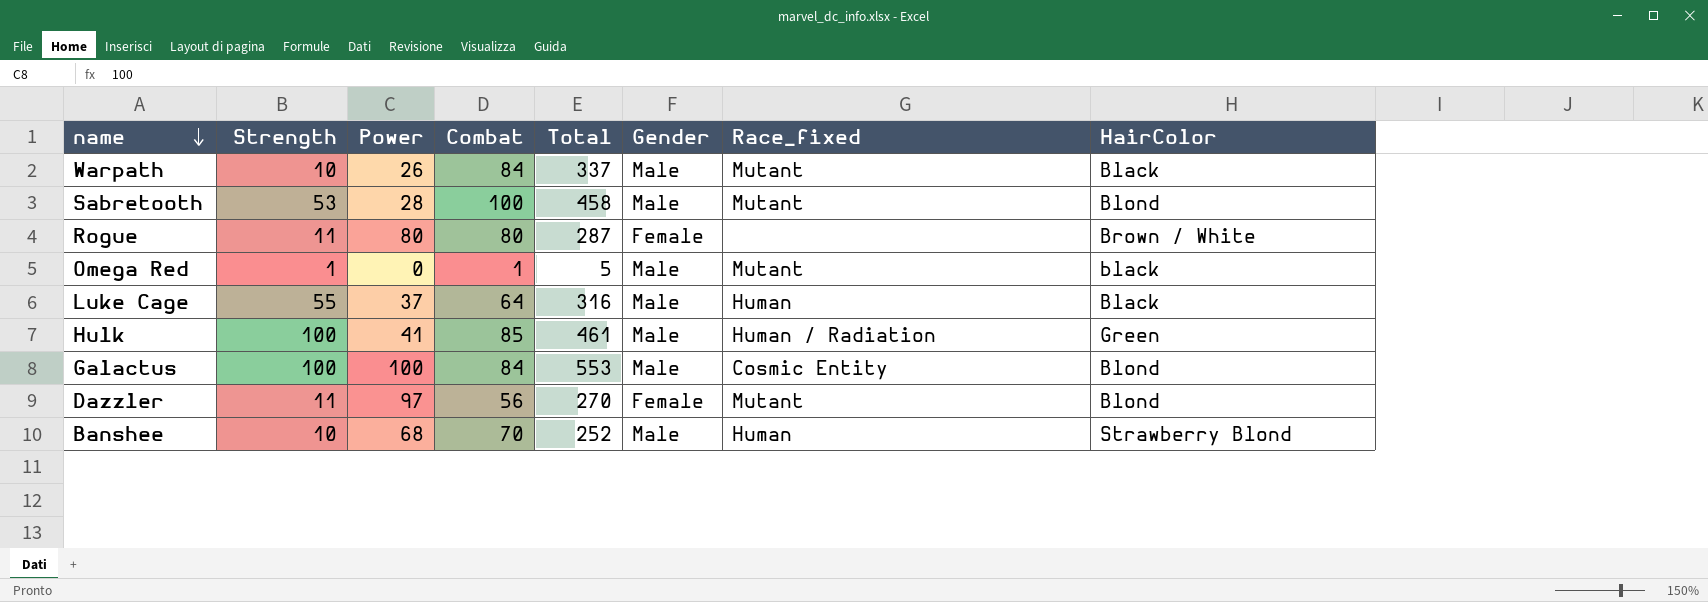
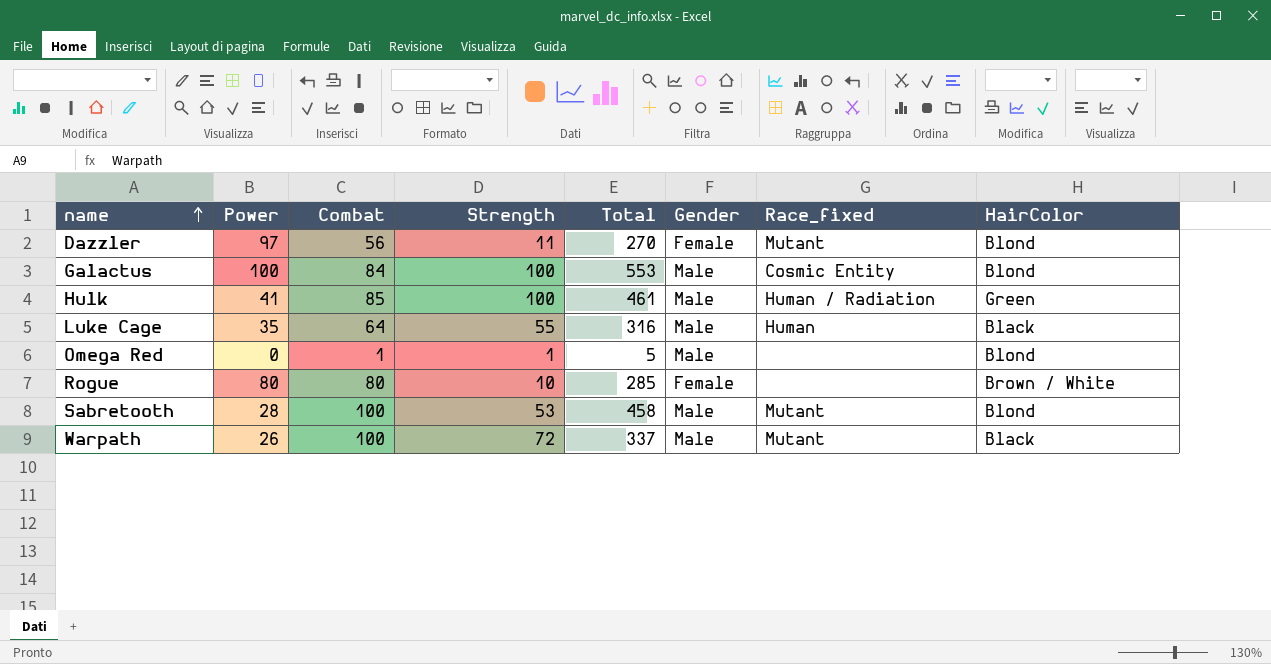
row order: name descending -> name ascending
column Strength | position: 2 -> 4
row Banshee: 10 | 68 | 70 | 252 | Male | Human | Strawberry Blond -> none
Luke Cage | Power: 37 -> 35
Omega Red | Race_fixed: Mutant -> none
Omega Red | HairColor: black -> Blond
Rogue | Strength: 11 -> 10
Rogue | Total: 287 -> 285
Warpath | Combat: 84 -> 100
Warpath | Strength: 10 -> 72

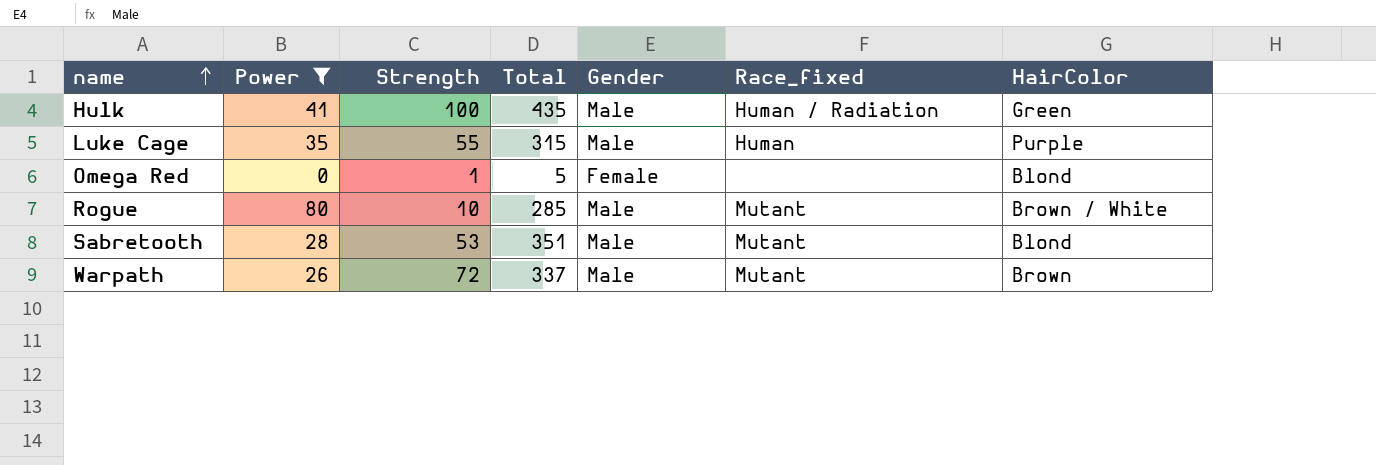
filter: none -> Power <= 80
column Combat | position: 3 -> none
Hulk | Total: 461 -> 435
Luke Cage | Total: 316 -> 315
Luke Cage | HairColor: Black -> Purple
Omega Red | Gender: Male -> Female
Rogue | Gender: Female -> Male
Rogue | Race_fixed: none -> Mutant
Sabretooth | Total: 458 -> 351
Warpath | HairColor: Black -> Brown

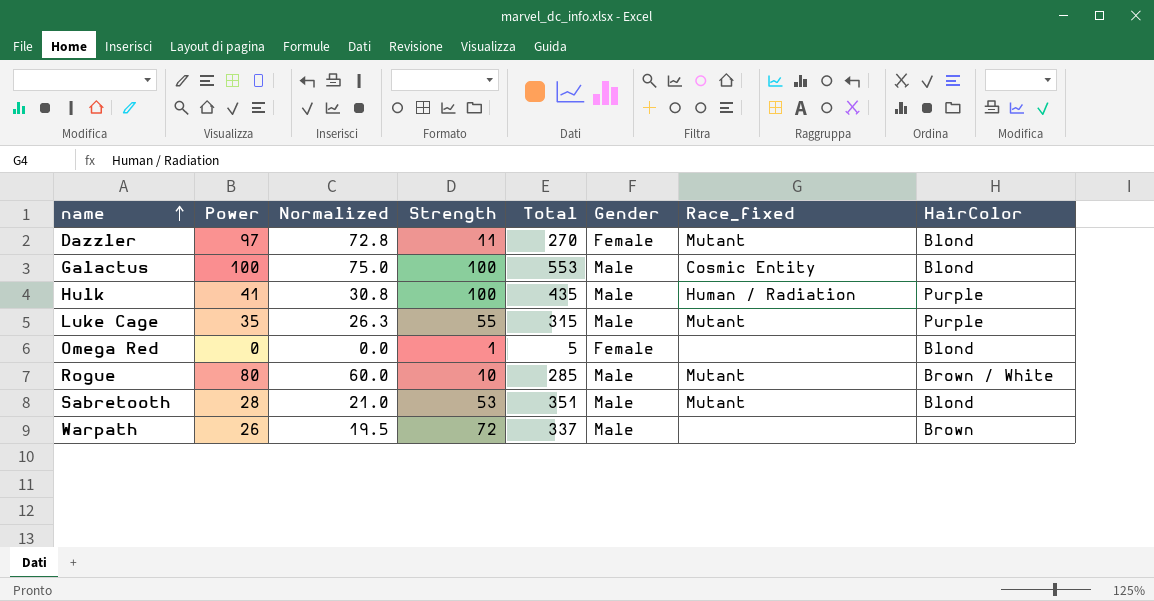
filter: Power <= 80 -> none
column Normalized | formula: none -> [Power] * 0.75
Hulk | HairColor: Green -> Purple
Luke Cage | Race_fixed: Human -> Mutant
Warpath | Race_fixed: Mutant -> none

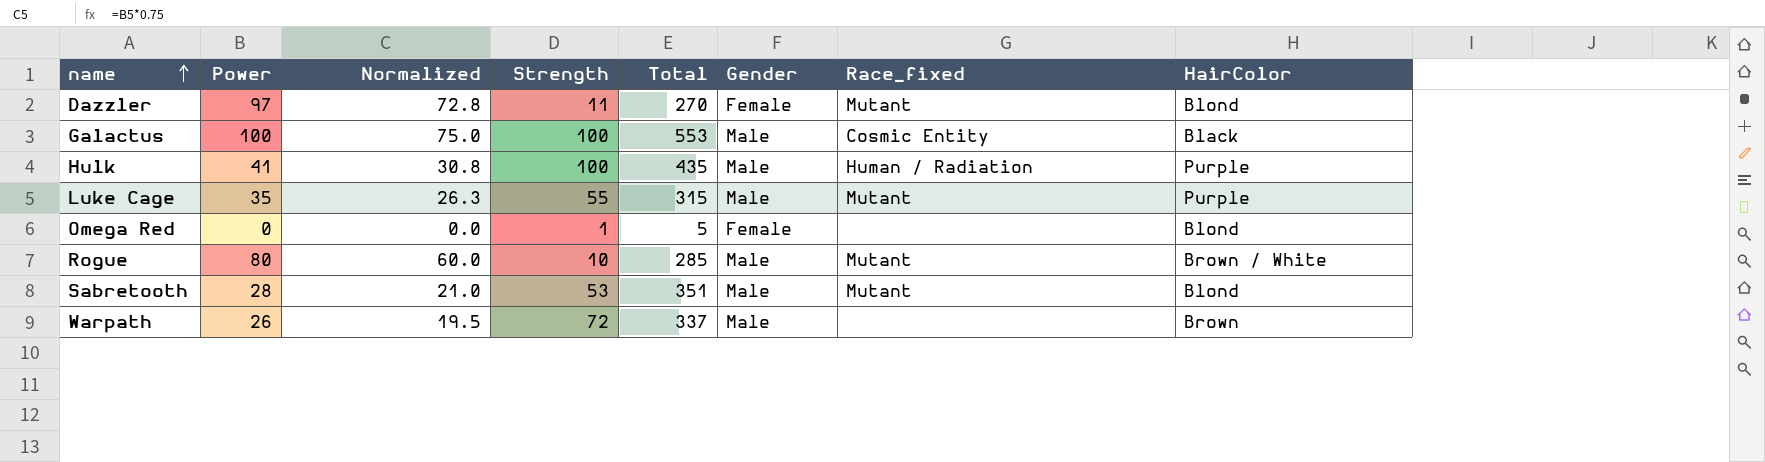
Galactus | HairColor: Blond -> Black

